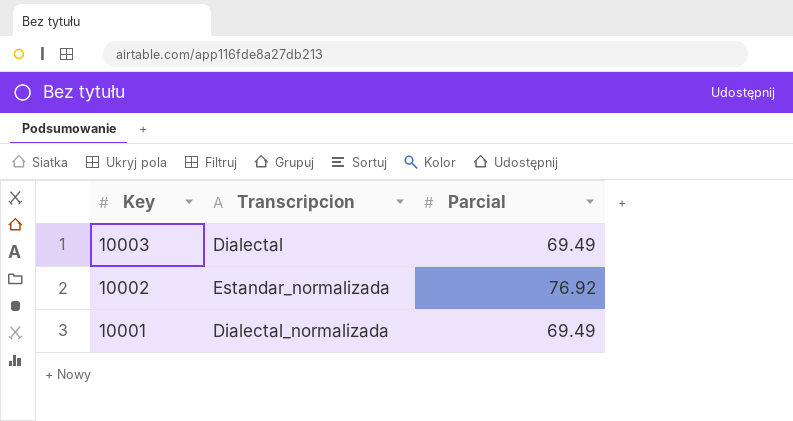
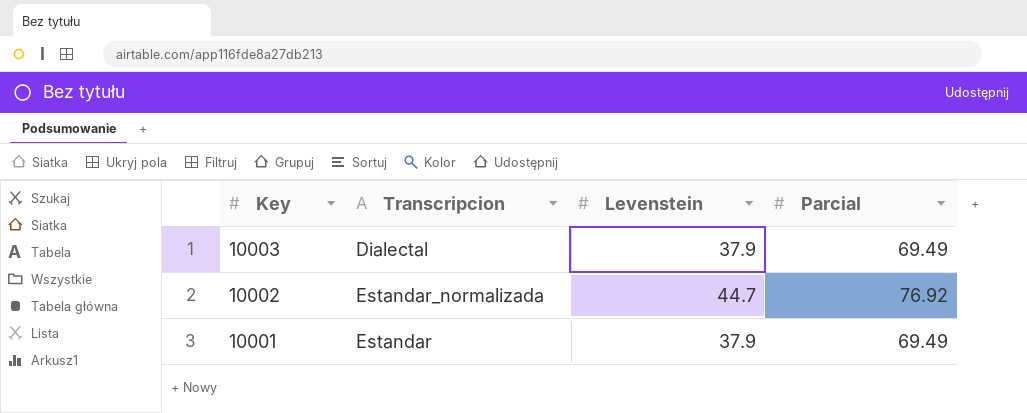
column Levenstein | position: none -> 3
10001 | Transcripcion: Dialectal_normalizada -> Estandar

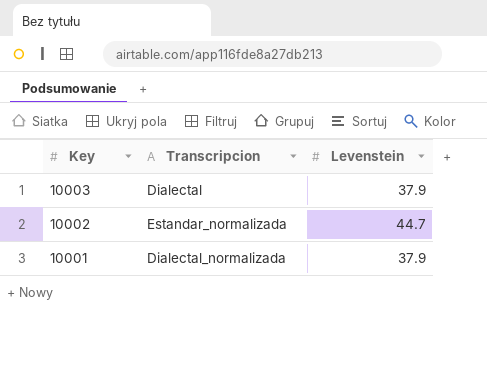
column Parcial | position: 4 -> none
10001 | Transcripcion: Estandar -> Dialectal_normalizada

